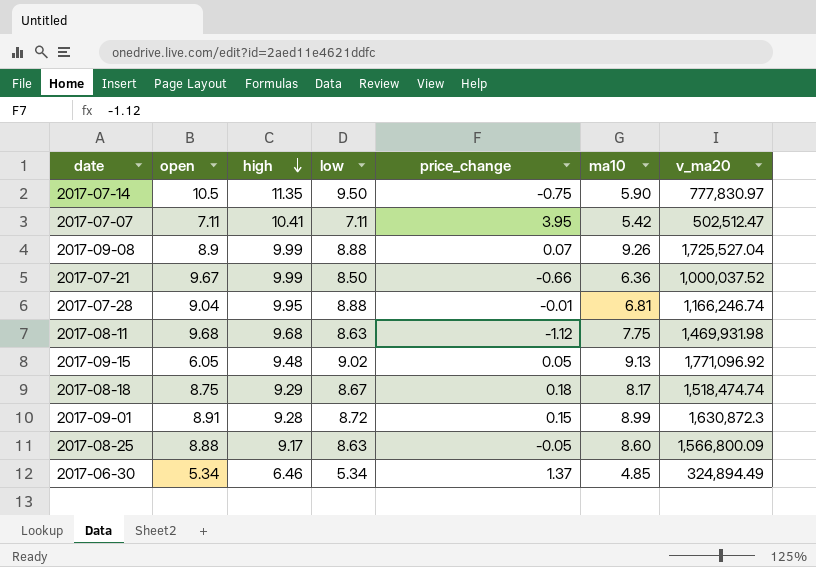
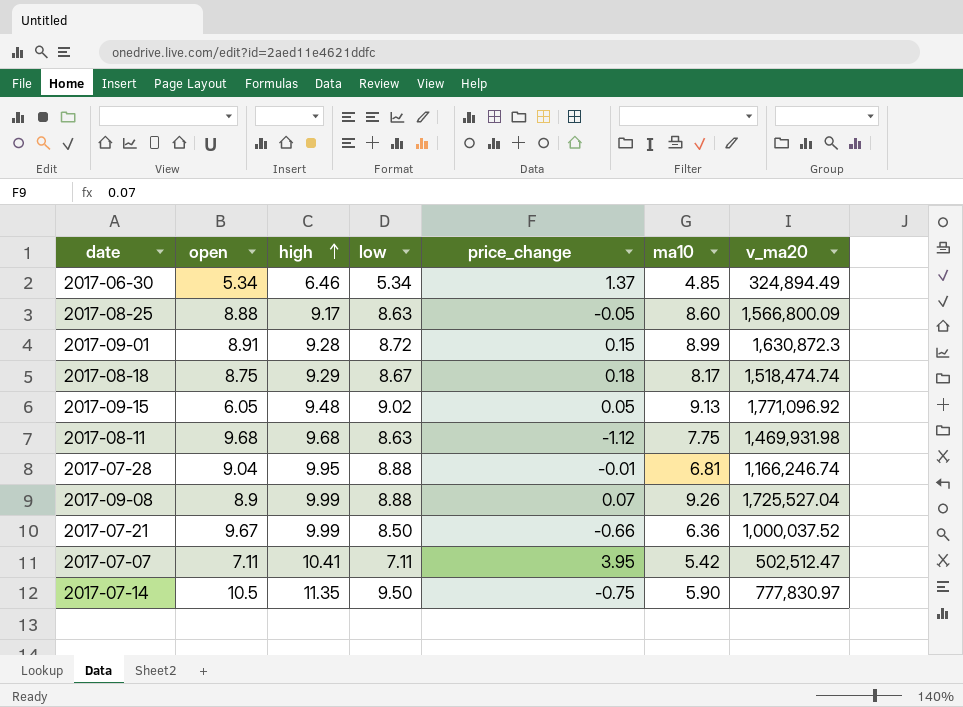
row order: high descending -> high ascending

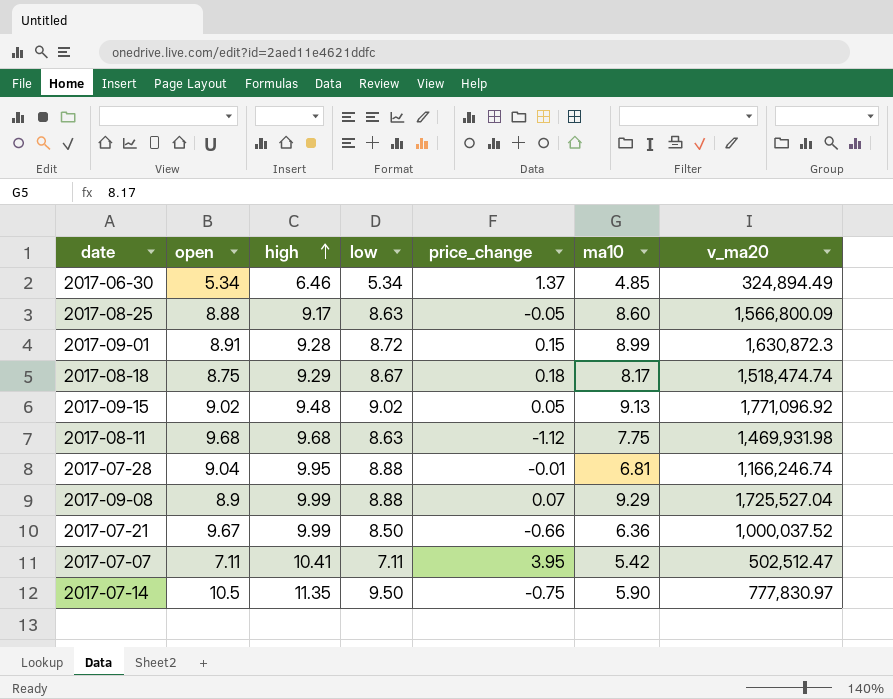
2017-09-15 | open: 6.05 -> 9.02
2017-09-08 | ma10: 9.26 -> 9.29

